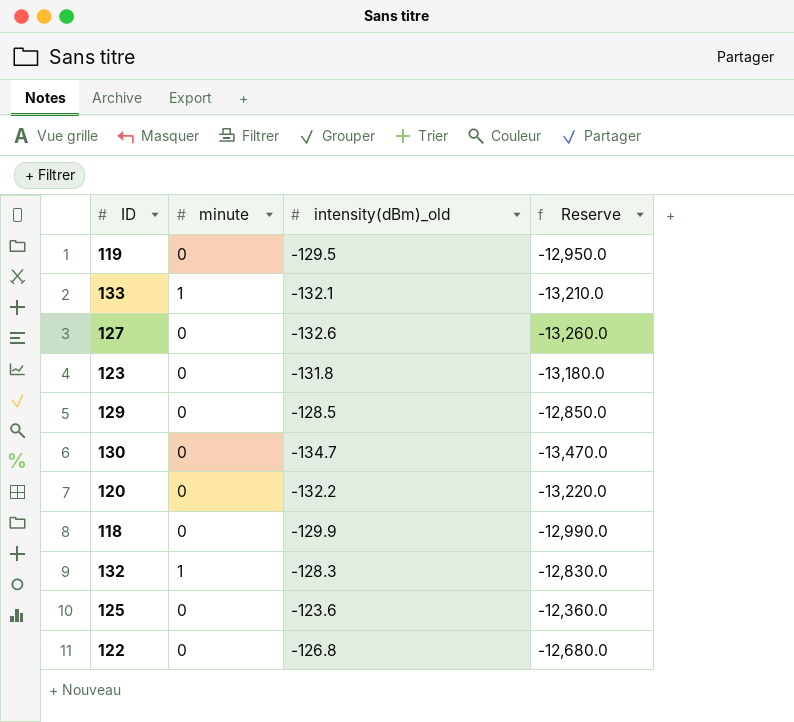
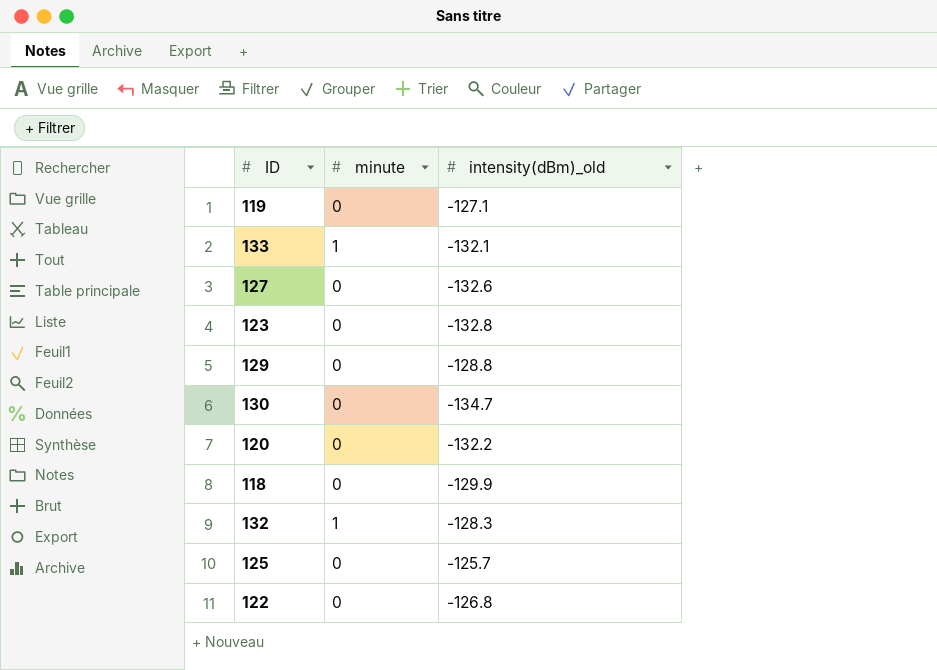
column Reserve | formula: [intensity(dBm)_old] * 100 -> none
119 | intensity(dBm)_old: -129.5 -> -127.1
123 | intensity(dBm)_old: -131.8 -> -132.8
129 | intensity(dBm)_old: -128.5 -> -128.8
125 | intensity(dBm)_old: -123.6 -> -125.7

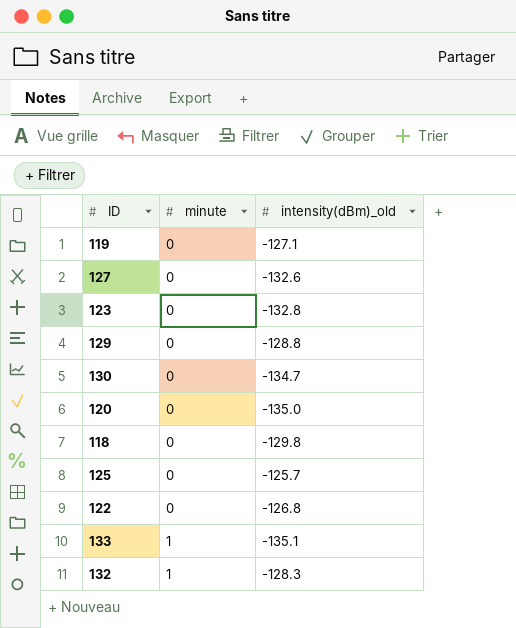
row order: none -> minute ascending
120 | intensity(dBm)_old: -132.2 -> -135.0
118 | intensity(dBm)_old: -129.9 -> -129.8
133 | intensity(dBm)_old: -132.1 -> -135.1

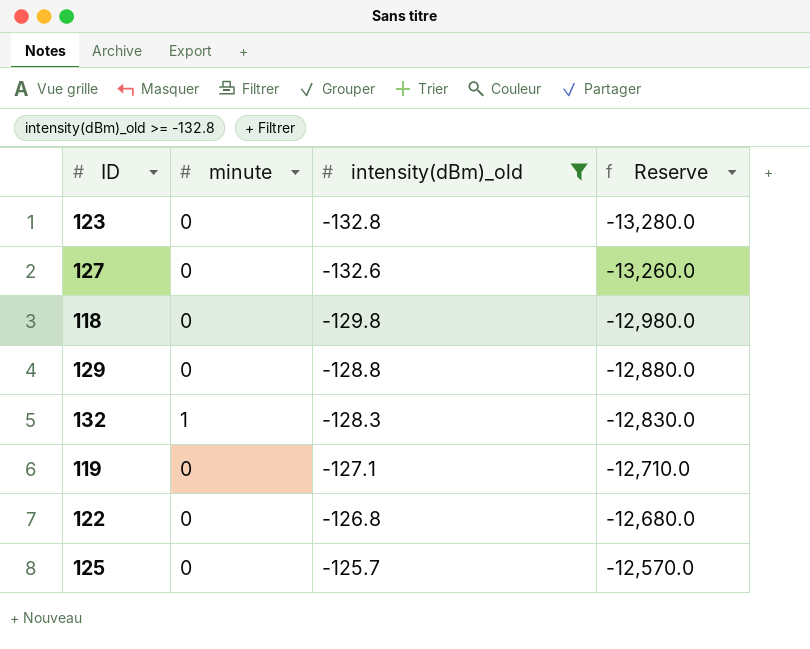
filter: none -> intensity(dBm)_old >= -132.8
row order: minute ascending -> intensity(dBm)_old ascending
column Reserve | formula: none -> [intensity(dBm)_old] * 100

